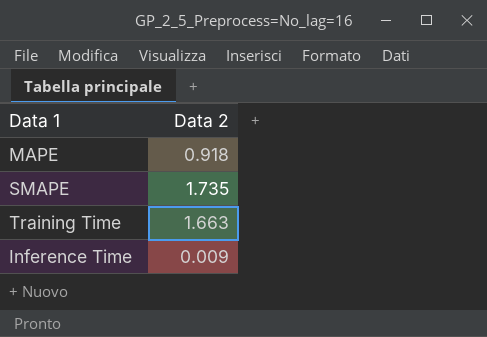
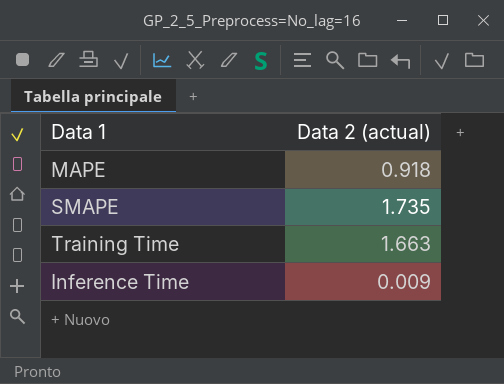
column name: Data 2 -> Data 2 (actual)

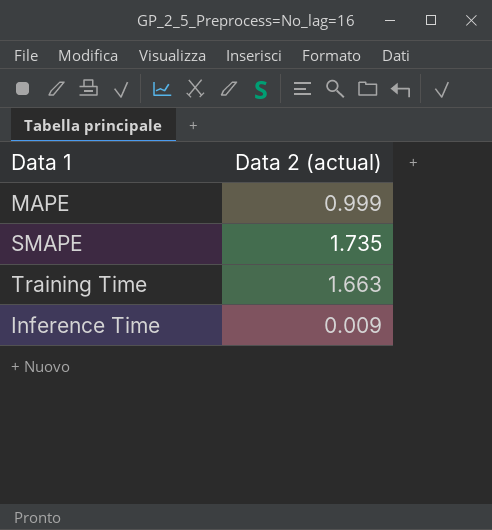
MAPE | Data 2 (actual): 0.918 -> 0.999

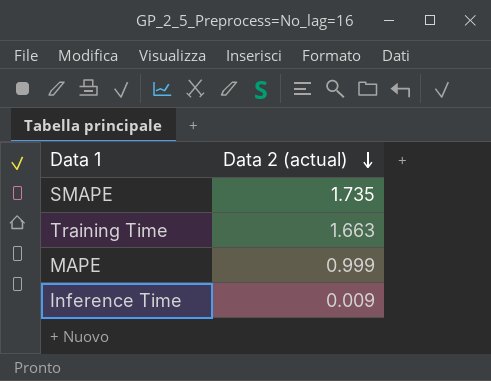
row order: none -> Data 2 (actual) descending

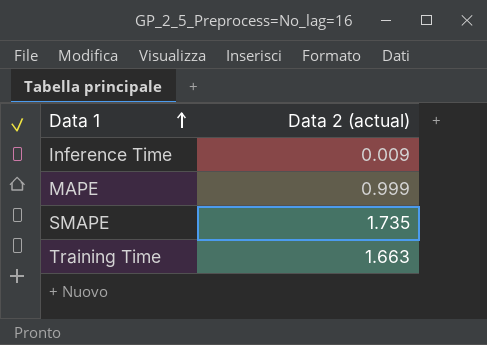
row order: Data 2 (actual) descending -> Data 1 ascending

